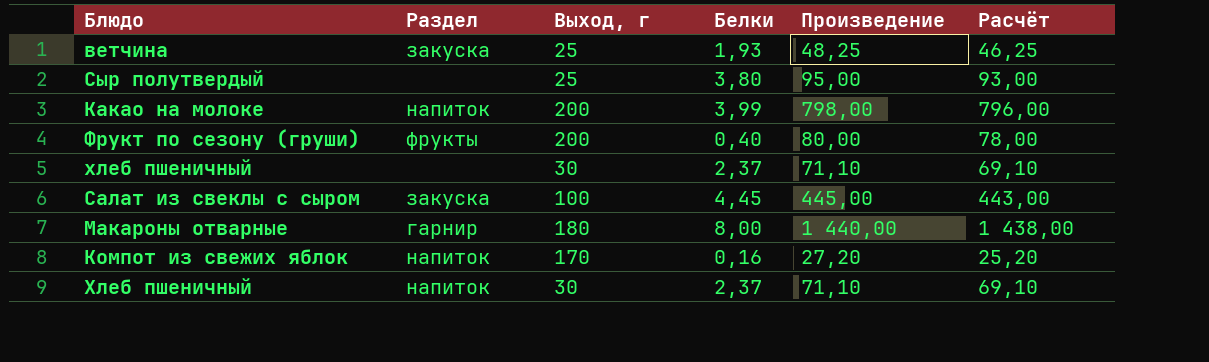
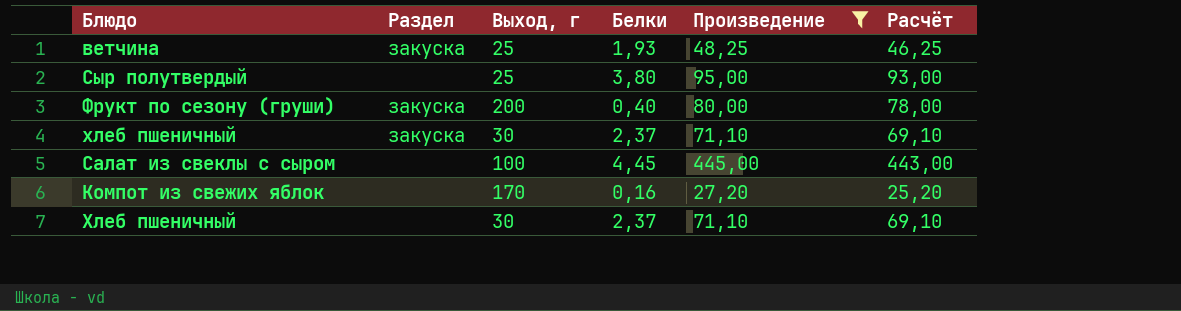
filter: none -> Произведение <= 445,00
Фрукт по сезону (груши) | Раздел: фрукты -> закуска
хлеб пшеничный | Раздел: none -> закуска
Салат из свеклы с сыром | Раздел: закуска -> none
Компот из свежих яблок | Раздел: напиток -> none
Хлеб пшеничный | Раздел: напиток -> none

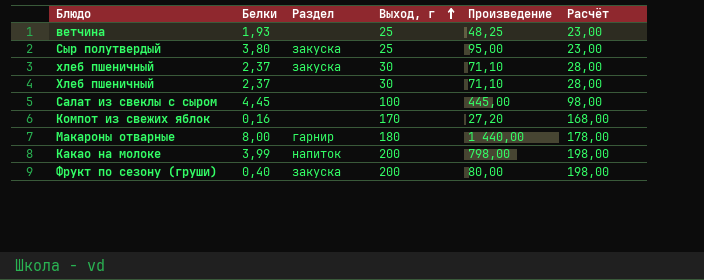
filter: Произведение <= 445,00 -> none
row order: none -> Выход, г ascending
column Белки | position: 4 -> 2
column Расчёт | formula: [Произведение] - 2 -> [Выход, г] - 2
ветчина | Раздел: закуска -> none
Сыр полутвердый | Раздел: none -> закуска

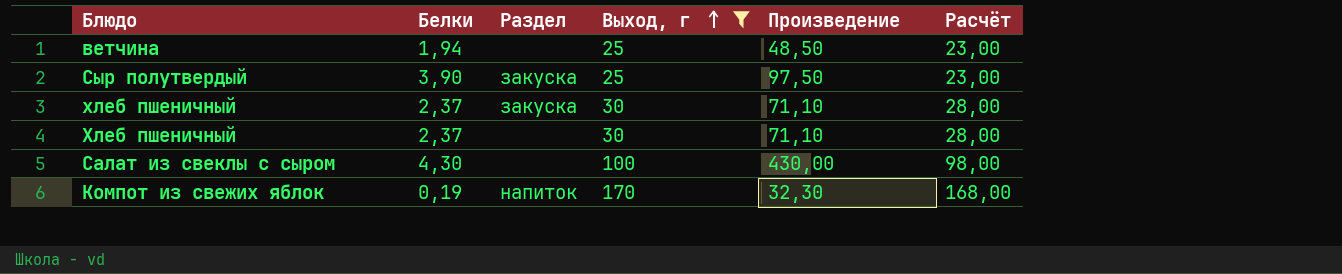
filter: none -> Выход, г <= 170
ветчина | Белки: 1,93 -> 1,94
ветчина | Произведение: 48,25 -> 48,50
Сыр полутвердый | Белки: 3,80 -> 3,90
Сыр полутвердый | Произведение: 95,00 -> 97,50
Салат из свеклы с сыром | Белки: 4,45 -> 4,30
Салат из свеклы с сыром | Произведение: 445,00 -> 430,00
Компот из свежих яблок | Белки: 0,16 -> 0,19
Компот из свежих яблок | Раздел: none -> напиток
Компот из свежих яблок | Произведение: 27,20 -> 32,30

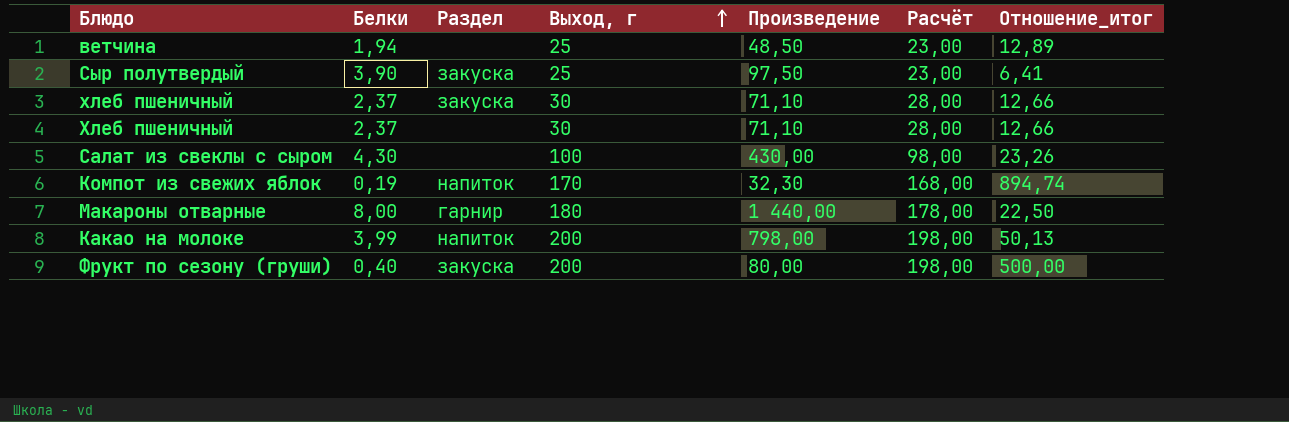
filter: Выход, г <= 170 -> none
column Отношение_итог | formula: none -> [Выход, г] / [Белки]

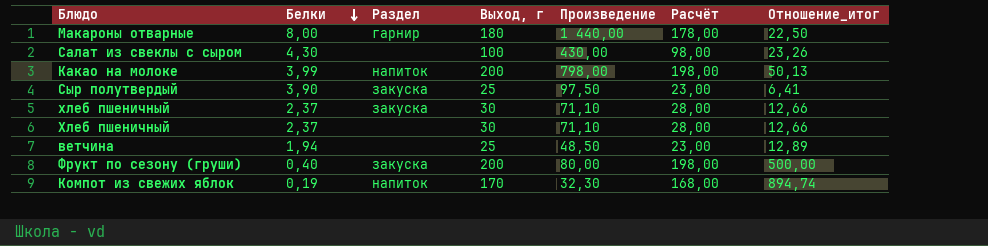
row order: Выход, г ascending -> Белки descending

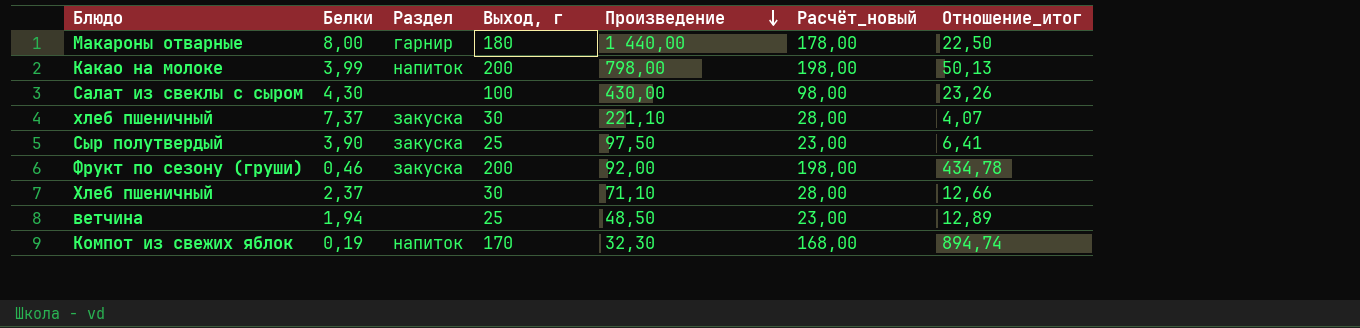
row order: Белки descending -> Произведение descending
column name: Расчёт -> Расчёт_новый
хлеб пшеничный | Белки: 2,37 -> 7,37
хлеб пшеничный | Произведение: 71,10 -> 221,10
хлеб пшеничный | Отношение_итог: 12,66 -> 4,07
Фрукт по сезону (груши) | Белки: 0,40 -> 0,46
Фрукт по сезону (груши) | Произведение: 80,00 -> 92,00
Фрукт по сезону (груши) | Отношение_итог: 500,00 -> 434,78

